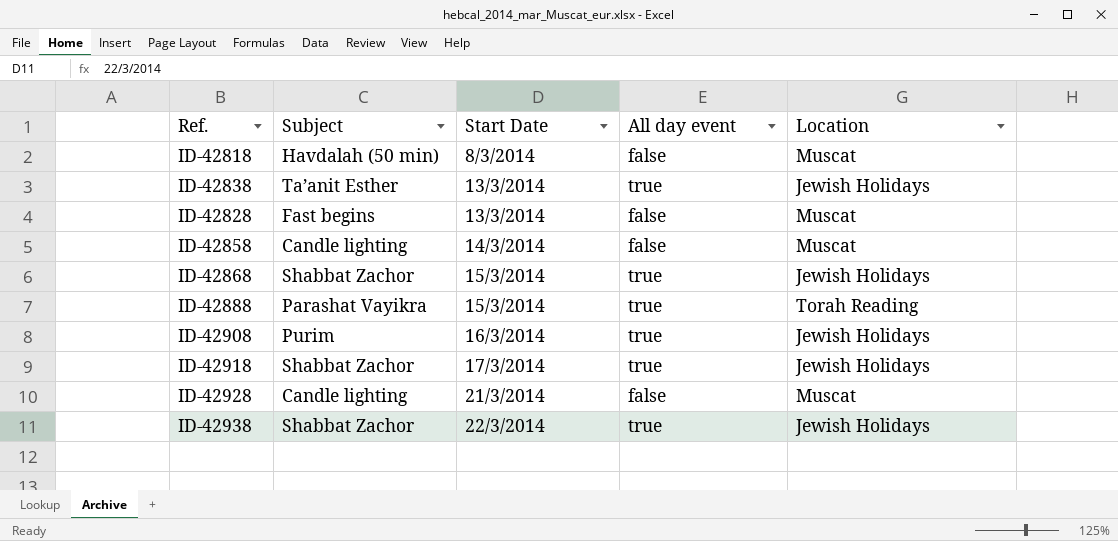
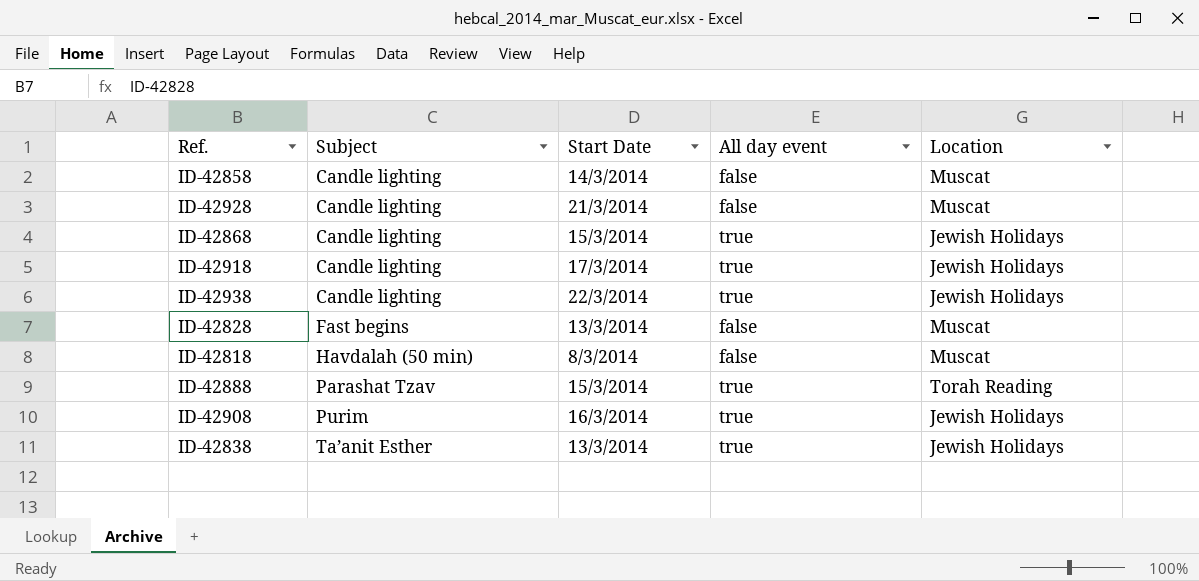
row order: Start Date ascending -> Subject ascending
ID-42868 | Subject: Shabbat Zachor -> Candle lighting
ID-42918 | Subject: Shabbat Zachor -> Candle lighting
ID-42938 | Subject: Shabbat Zachor -> Candle lighting
ID-42888 | Subject: Parashat Vayikra -> Parashat Tzav

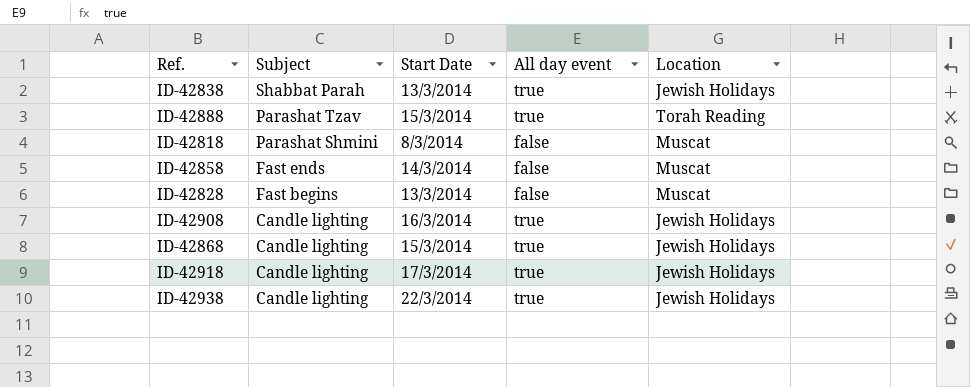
row order: Subject ascending -> Subject descending
row ID-42928: Candle lighting | 21/3/2014 | false | Muscat -> none
ID-42838 | Subject: Ta’anit Esther -> Shabbat Parah
ID-42818 | Subject: Havdalah (50 min) -> Parashat Shmini
ID-42858 | Subject: Candle lighting -> Fast ends
ID-42908 | Subject: Purim -> Candle lighting

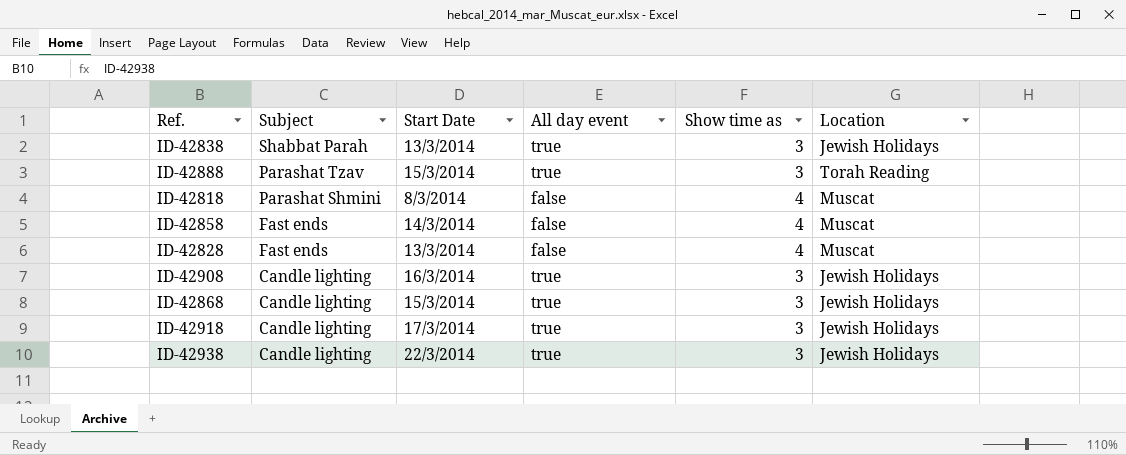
column Show time as | position: none -> 5
ID-42828 | Subject: Fast begins -> Fast ends

